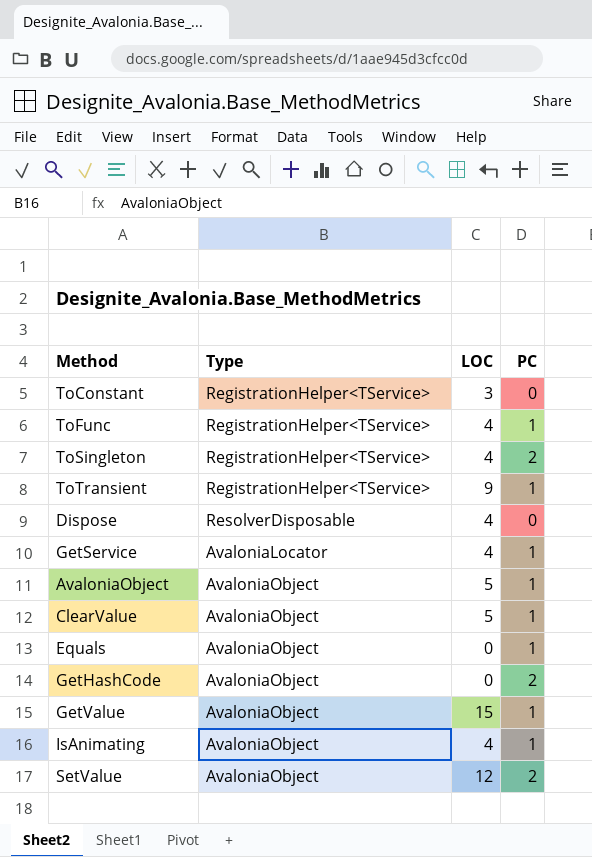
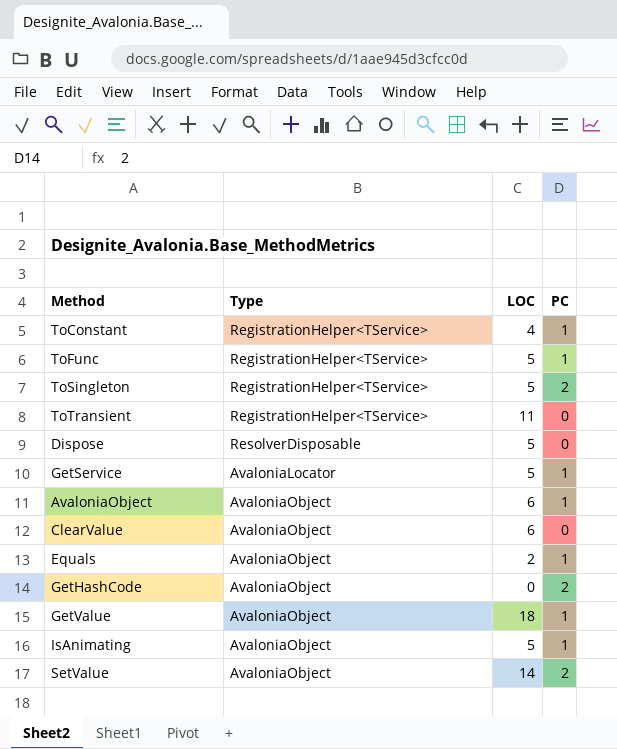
ToConstant | LOC: 3 -> 4
ToConstant | PC: 0 -> 1
ToFunc | LOC: 4 -> 5
ToSingleton | LOC: 4 -> 5
ToTransient | LOC: 9 -> 11
ToTransient | PC: 1 -> 0
Dispose | LOC: 4 -> 5
GetService | LOC: 4 -> 5
AvaloniaObject | LOC: 5 -> 6
ClearValue | LOC: 5 -> 6
ClearValue | PC: 1 -> 0
Equals | LOC: 0 -> 2
GetValue | LOC: 15 -> 18
IsAnimating | LOC: 4 -> 5
SetValue | LOC: 12 -> 14

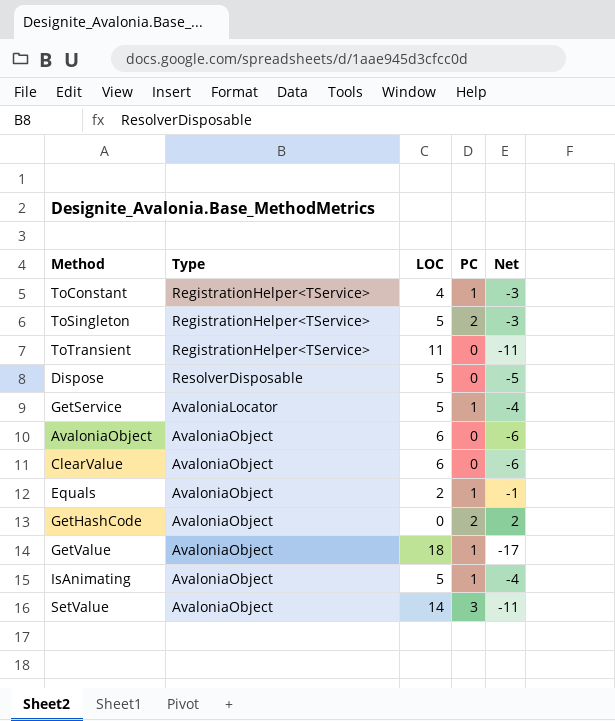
column Net | formula: none -> [PC] - [LOC]
row ToFunc: RegistrationHelper<TService> | 5 | 1 -> none
AvaloniaObject | PC: 1 -> 0
SetValue | PC: 2 -> 3

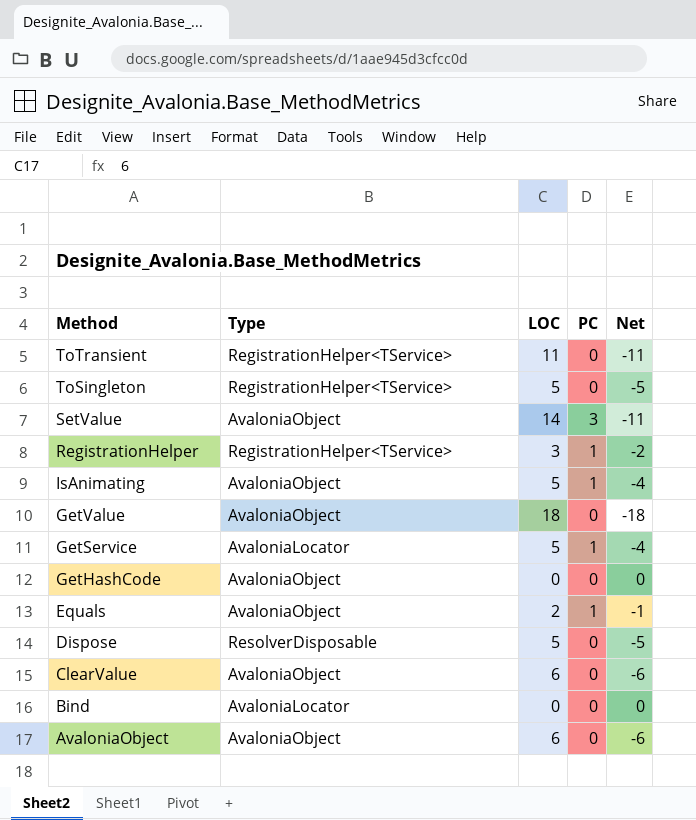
row order: none -> Method descending
row ToConstant: RegistrationHelper<TService> | 4 | 1 | -3 -> none
ToSingleton | PC: 2 -> 0
ToSingleton | Net: -3 -> -5
row RegistrationHelper: none -> RegistrationHelper<TService> | 3 | 1 | -2
GetValue | PC: 1 -> 0
GetValue | Net: -17 -> -18
GetHashCode | PC: 2 -> 0
GetHashCode | Net: 2 -> 0
row Bind: none -> AvaloniaLocator | 0 | 0 | 0

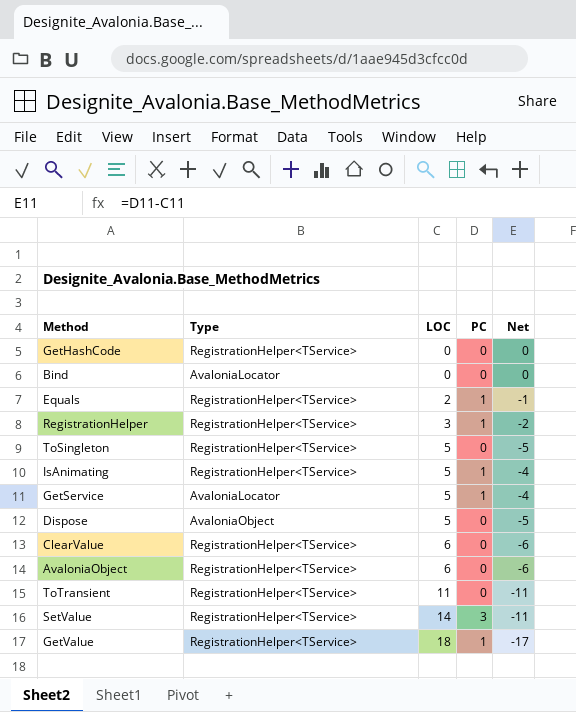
row order: Method descending -> LOC ascending
GetHashCode | Type: AvaloniaObject -> RegistrationHelper<TService>
Equals | Type: AvaloniaObject -> RegistrationHelper<TService>
IsAnimating | Type: AvaloniaObject -> RegistrationHelper<TService>
Dispose | Type: ResolverDisposable -> AvaloniaObject
ClearValue | Type: AvaloniaObject -> RegistrationHelper<TService>
AvaloniaObject | Type: AvaloniaObject -> RegistrationHelper<TService>
SetValue | Type: AvaloniaObject -> RegistrationHelper<TService>
GetValue | Type: AvaloniaObject -> RegistrationHelper<TService>
GetValue | PC: 0 -> 1
GetValue | Net: -18 -> -17

